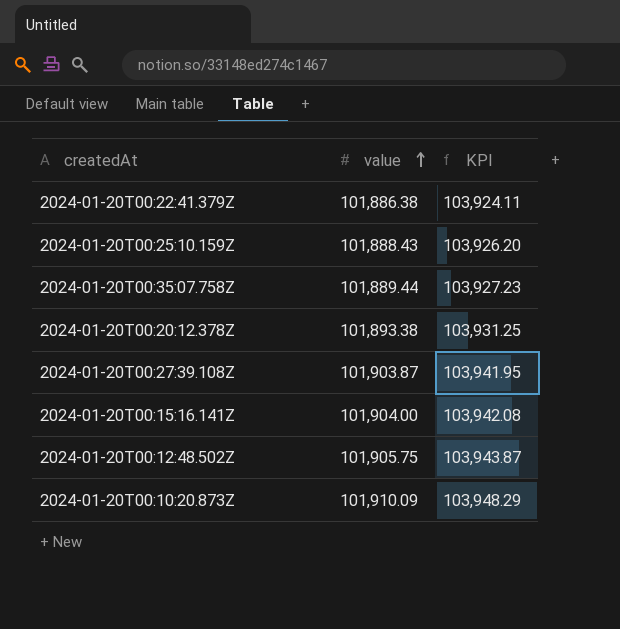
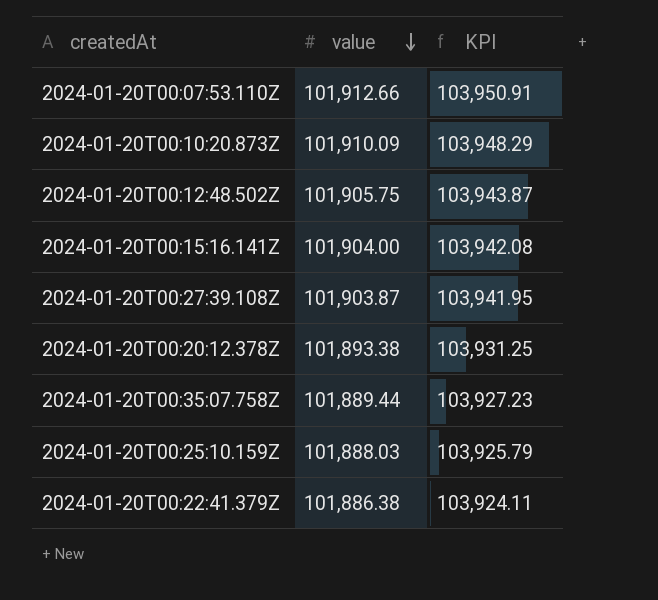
row order: value ascending -> value descending
row 2024-01-20T00:07:53.110Z: none -> 101,912.66 | 103,950.91
2024-01-20T00:25:10.159Z | value: 101,888.43 -> 101,888.03
2024-01-20T00:25:10.159Z | KPI: 103,926.20 -> 103,925.79

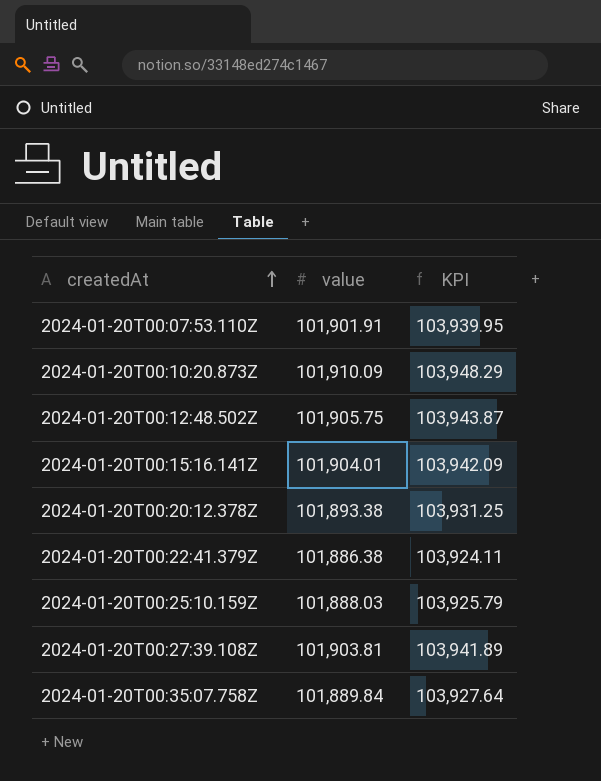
row order: value descending -> createdAt ascending
2024-01-20T00:07:53.110Z | value: 101,912.66 -> 101,901.91
2024-01-20T00:07:53.110Z | KPI: 103,950.91 -> 103,939.95
2024-01-20T00:15:16.141Z | value: 101,904.00 -> 101,904.01
2024-01-20T00:15:16.141Z | KPI: 103,942.08 -> 103,942.09
2024-01-20T00:27:39.108Z | value: 101,903.87 -> 101,903.81
2024-01-20T00:27:39.108Z | KPI: 103,941.95 -> 103,941.89
2024-01-20T00:35:07.758Z | value: 101,889.44 -> 101,889.84
2024-01-20T00:35:07.758Z | KPI: 103,927.23 -> 103,927.64

